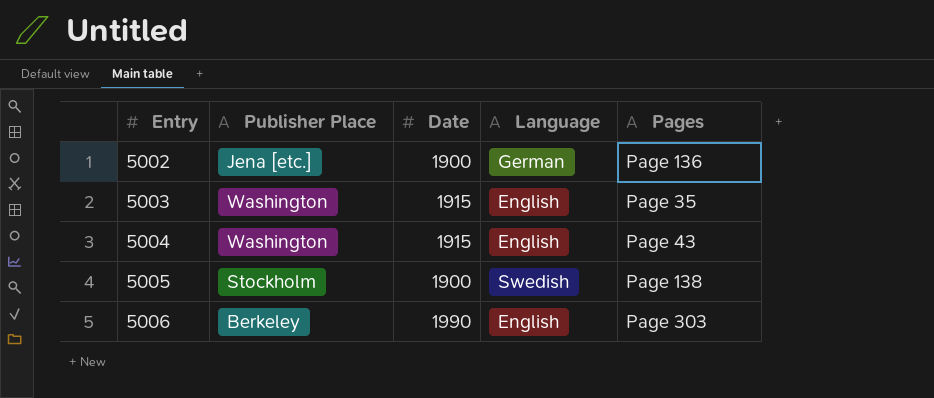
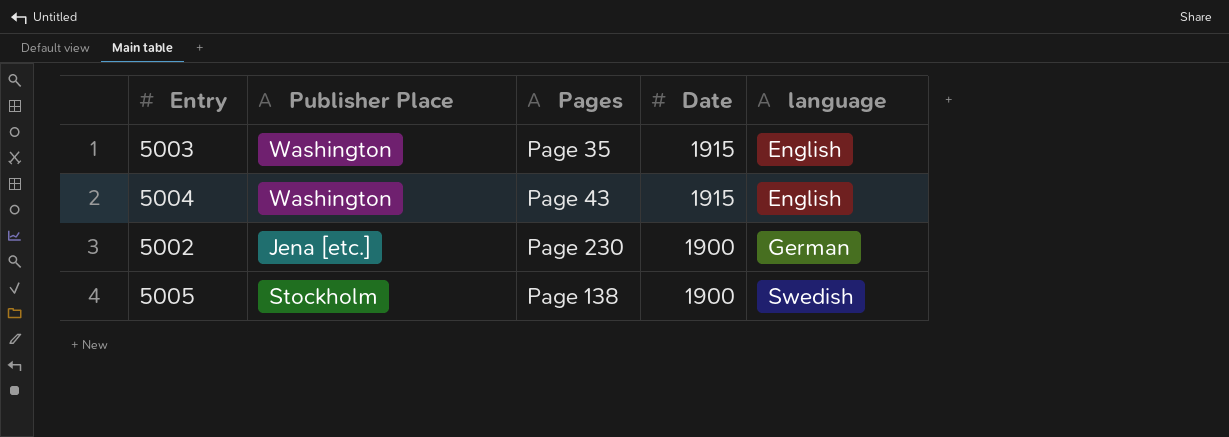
row order: Entry ascending -> Date descending
column Pages | position: 5 -> 3
column name: Language -> language
row 5006: Berkeley | 1990 | English | Page 303 -> none
5002 | Pages: Page 136 -> Page 230

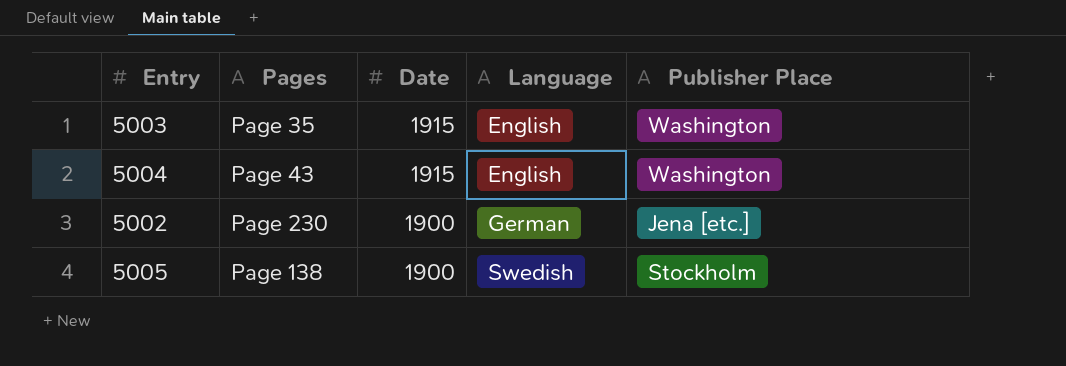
column name: language -> Language
column Publisher Place | position: 2 -> 5

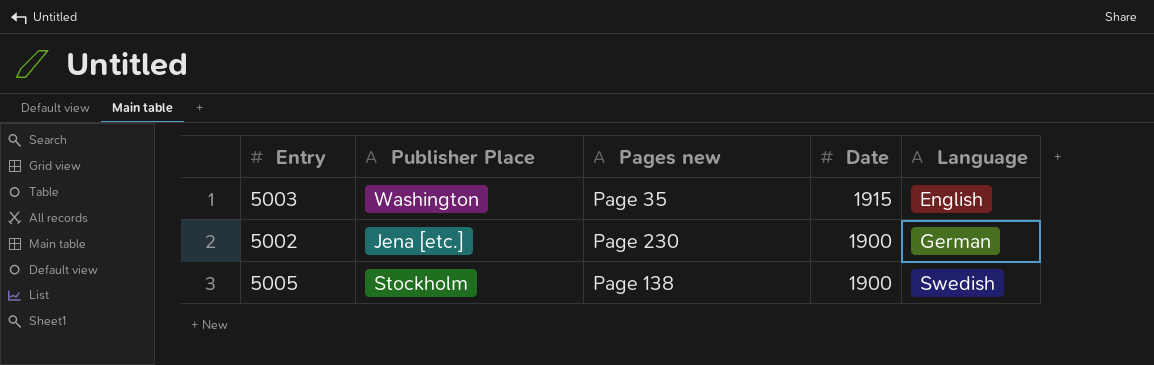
column Publisher Place | position: 5 -> 2
column name: Pages -> Pages new
row 5004: Page 43 | 1915 | English | Washington -> none

